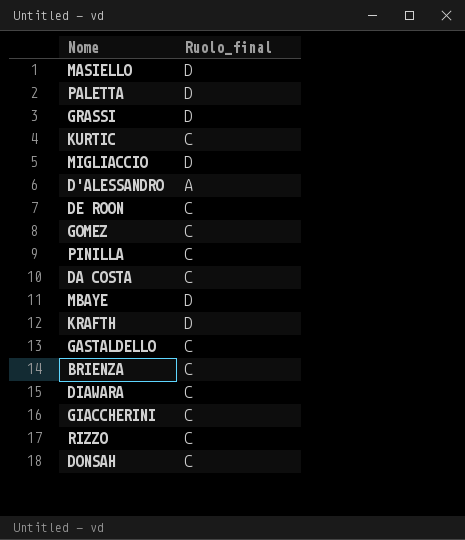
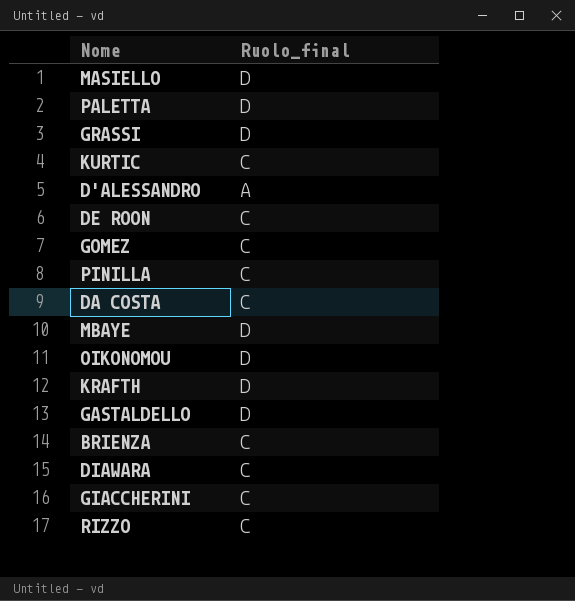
row MIGLIACCIO: D -> none
row DONSAH: C -> none
row OIKONOMOU: none -> D
GASTALDELLO | Ruolo_final: C -> D

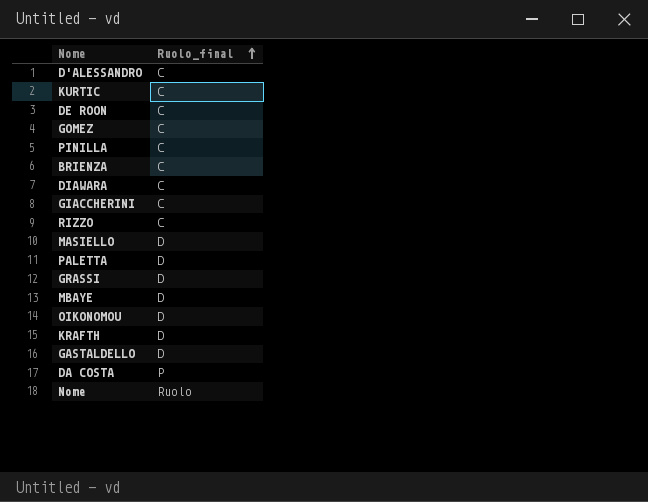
row order: none -> Ruolo_final ascending
D'ALESSANDRO | Ruolo_final: A -> C
DA COSTA | Ruolo_final: C -> P
row Nome: none -> Ruolo

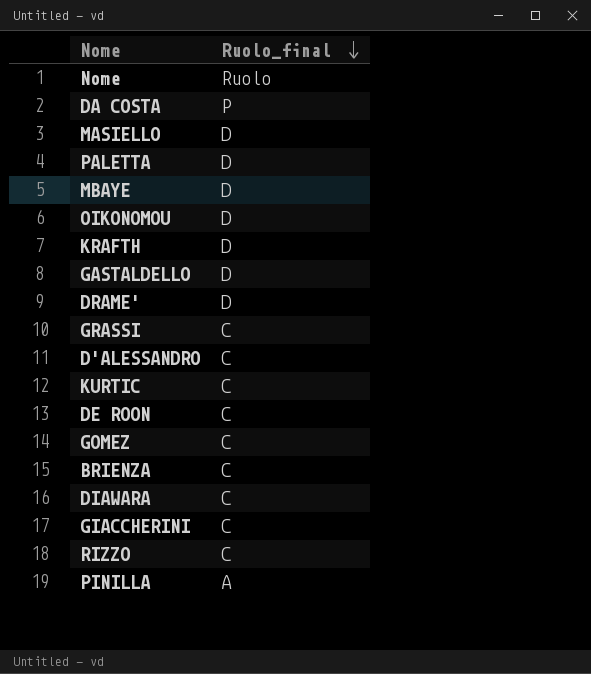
row order: Ruolo_final ascending -> Ruolo_final descending
row DRAME': none -> D
GRASSI | Ruolo_final: D -> C
PINILLA | Ruolo_final: C -> A

